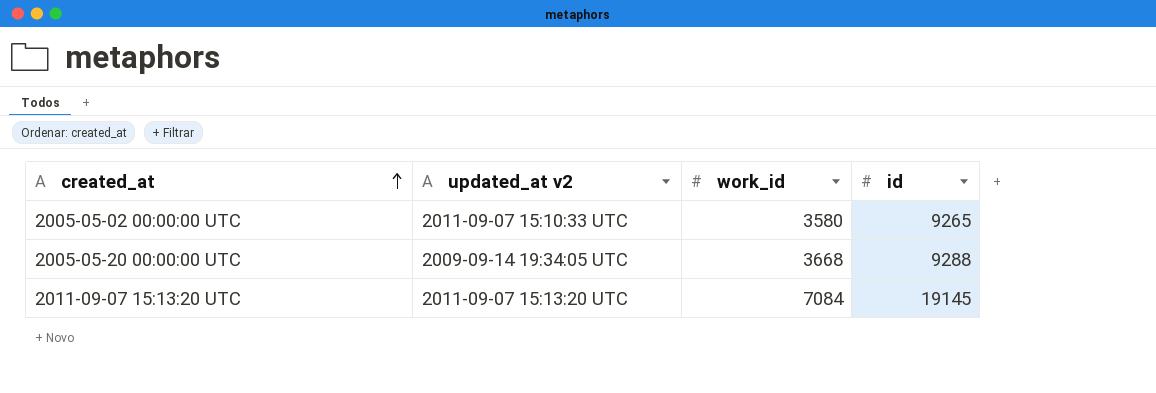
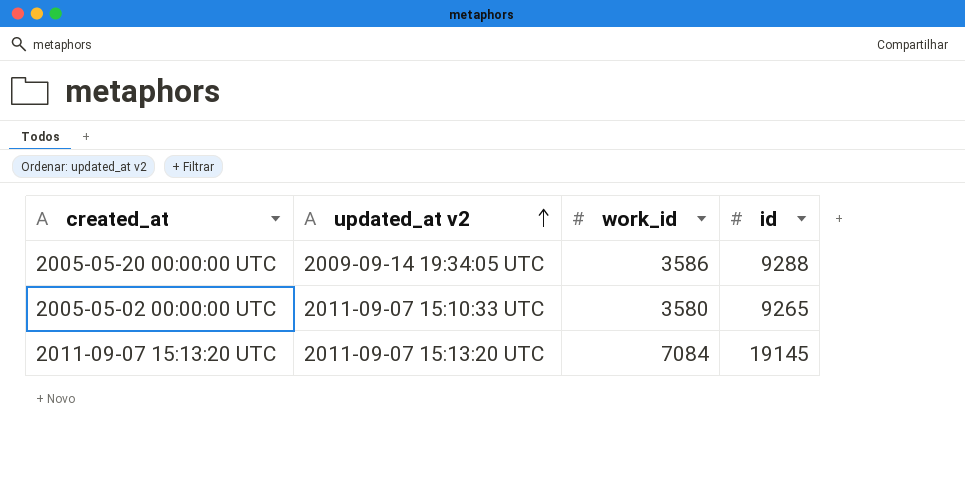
row order: created_at ascending -> updated_at v2 ascending
2005-05-20 00:00:00 UTC | work_id: 3668 -> 3586

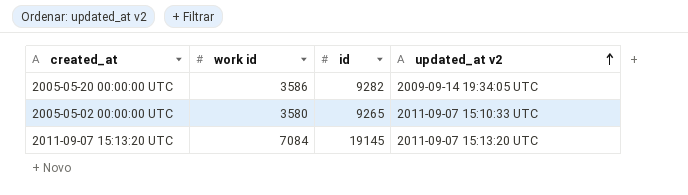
column name: work_id -> work id
column updated_at v2 | position: 2 -> 4
2005-05-20 00:00:00 UTC | id: 9288 -> 9282

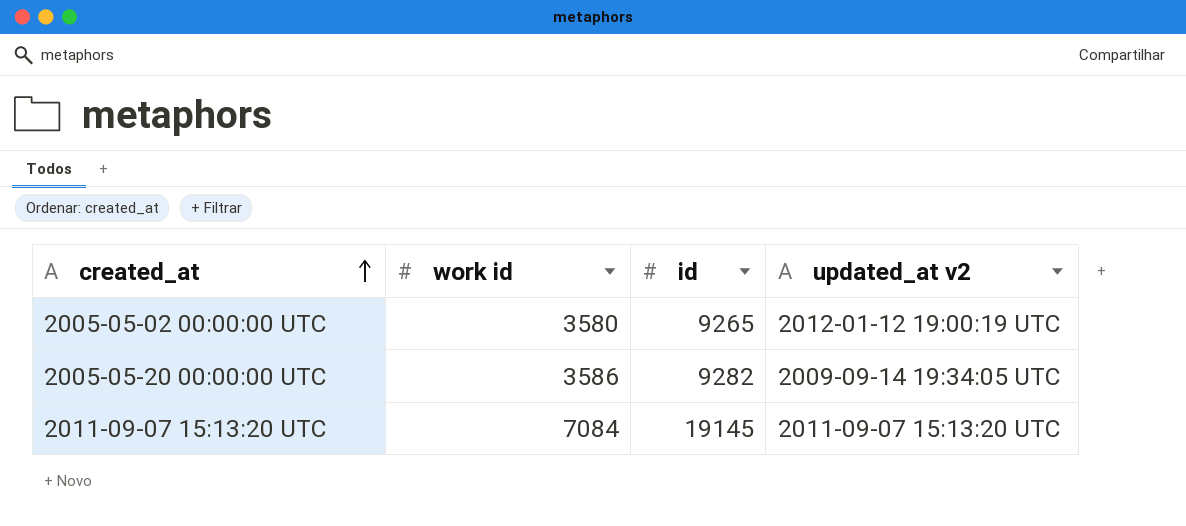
row order: updated_at v2 ascending -> created_at ascending
2005-05-02 00:00:00 UTC | updated_at v2: 2011-09-07 15:10:33 UTC -> 2012-01-12 19:00:19 UTC

